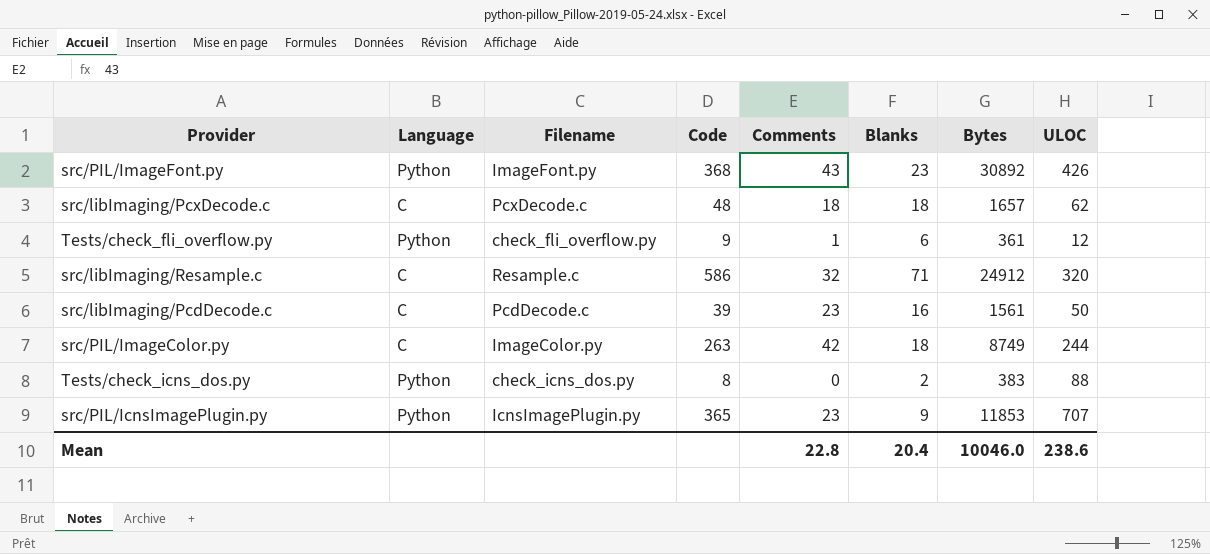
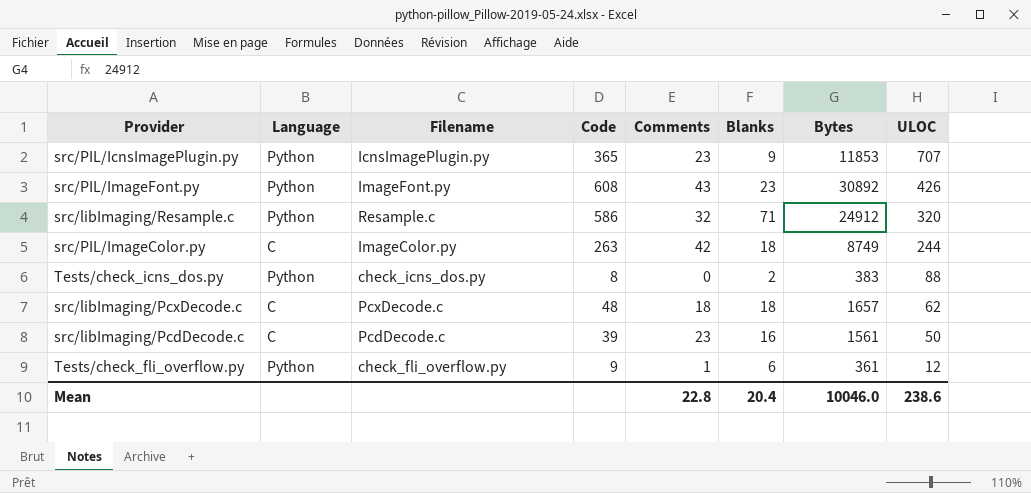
row order: none -> ULOC descending
src/PIL/ImageFont.py | Code: 368 -> 608
src/libImaging/Resample.c | Language: C -> Python

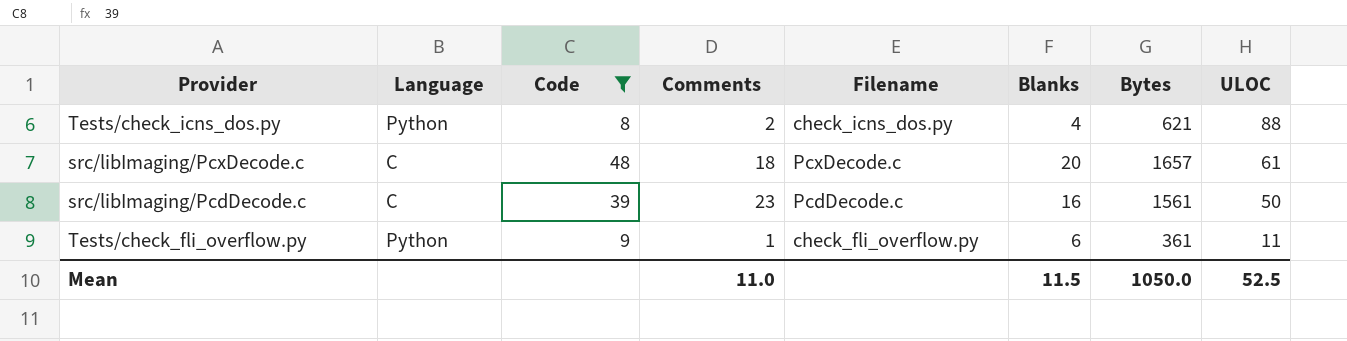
filter: none -> Code <= 48
column Filename | position: 3 -> 5
Tests/check_icns_dos.py | Comments: 0 -> 2
Tests/check_icns_dos.py | Blanks: 2 -> 4
Tests/check_icns_dos.py | Bytes: 383 -> 621
src/libImaging/PcxDecode.c | Blanks: 18 -> 20
src/libImaging/PcxDecode.c | ULOC: 62 -> 61
Tests/check_fli_overflow.py | ULOC: 12 -> 11
Mean | Comments: 22.8 -> 11.0
Mean | Blanks: 20.4 -> 11.5
Mean | Bytes: 10046.0 -> 1050.0
Mean | ULOC: 238.6 -> 52.5

